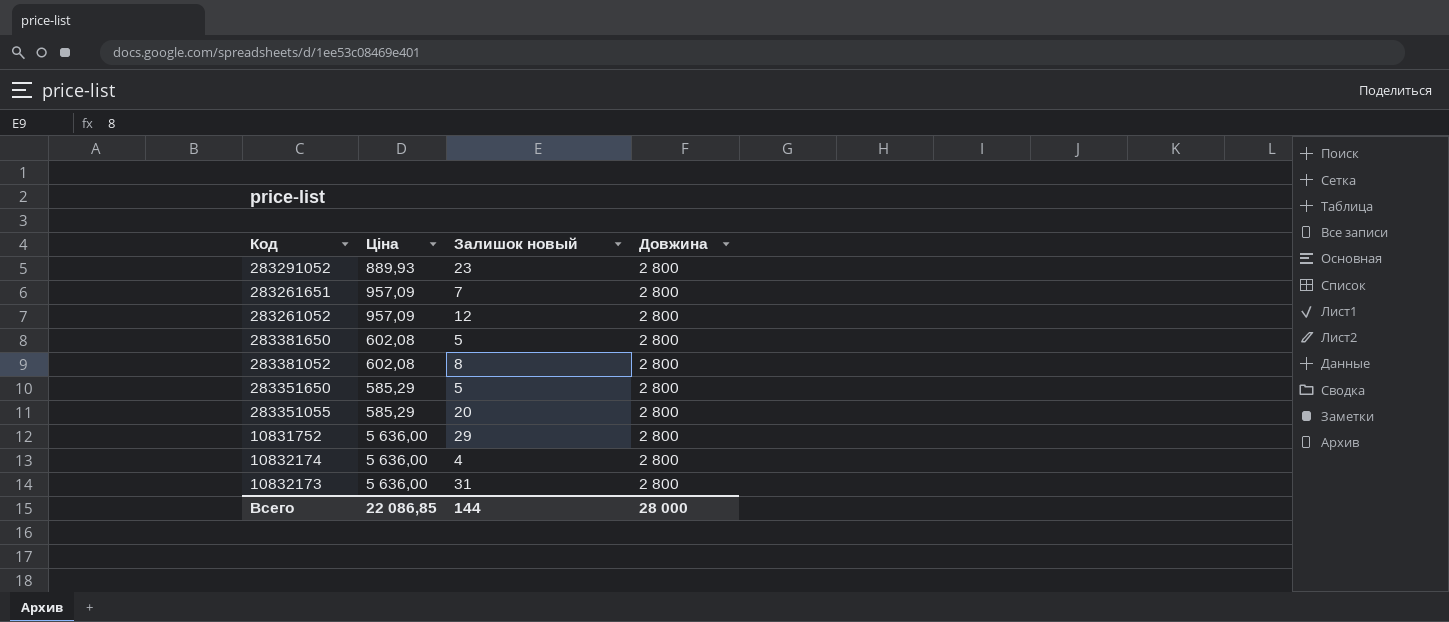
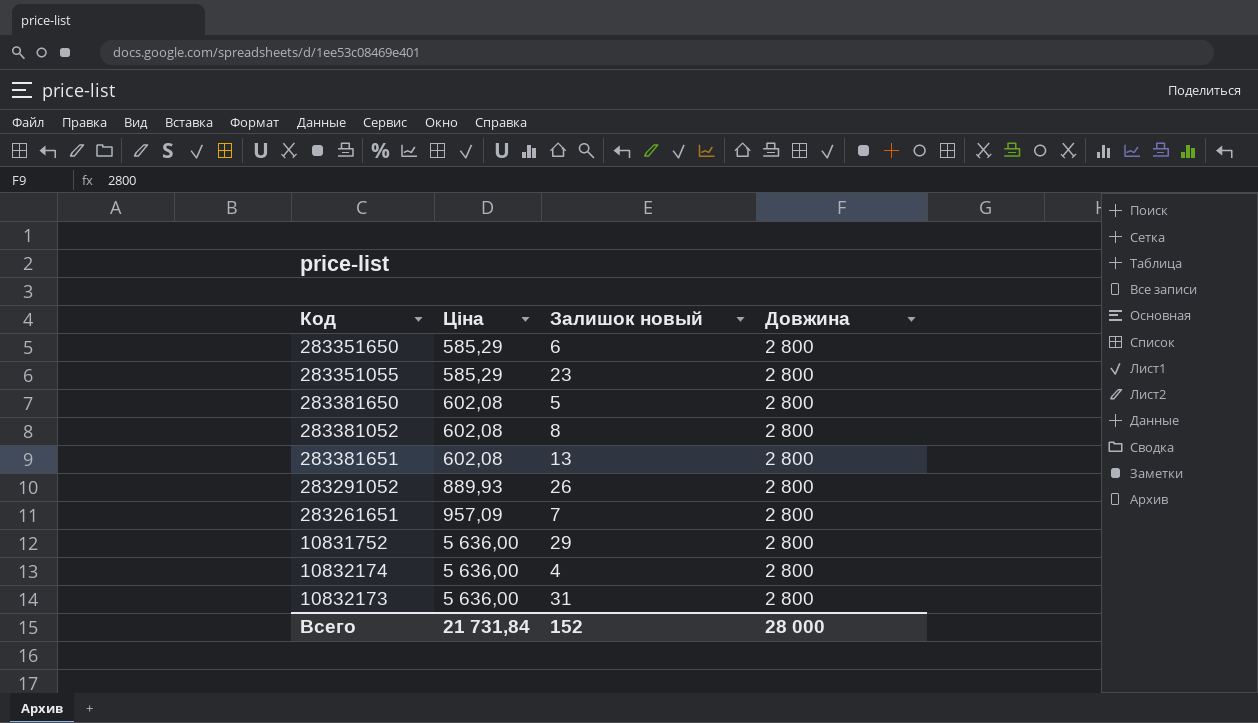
row order: none -> Ціна ascending
row 283261052: 957,09 | 12 | 2 800 -> none
283351650 | Залишок новый: 5 -> 6
283351055 | Залишок новый: 20 -> 23
row 283381651: none -> 602,08 | 13 | 2 800
283291052 | Залишок новый: 23 -> 26
Всего | Ціна: 22 086,85 -> 21 731,84
Всего | Залишок новый: 144 -> 152

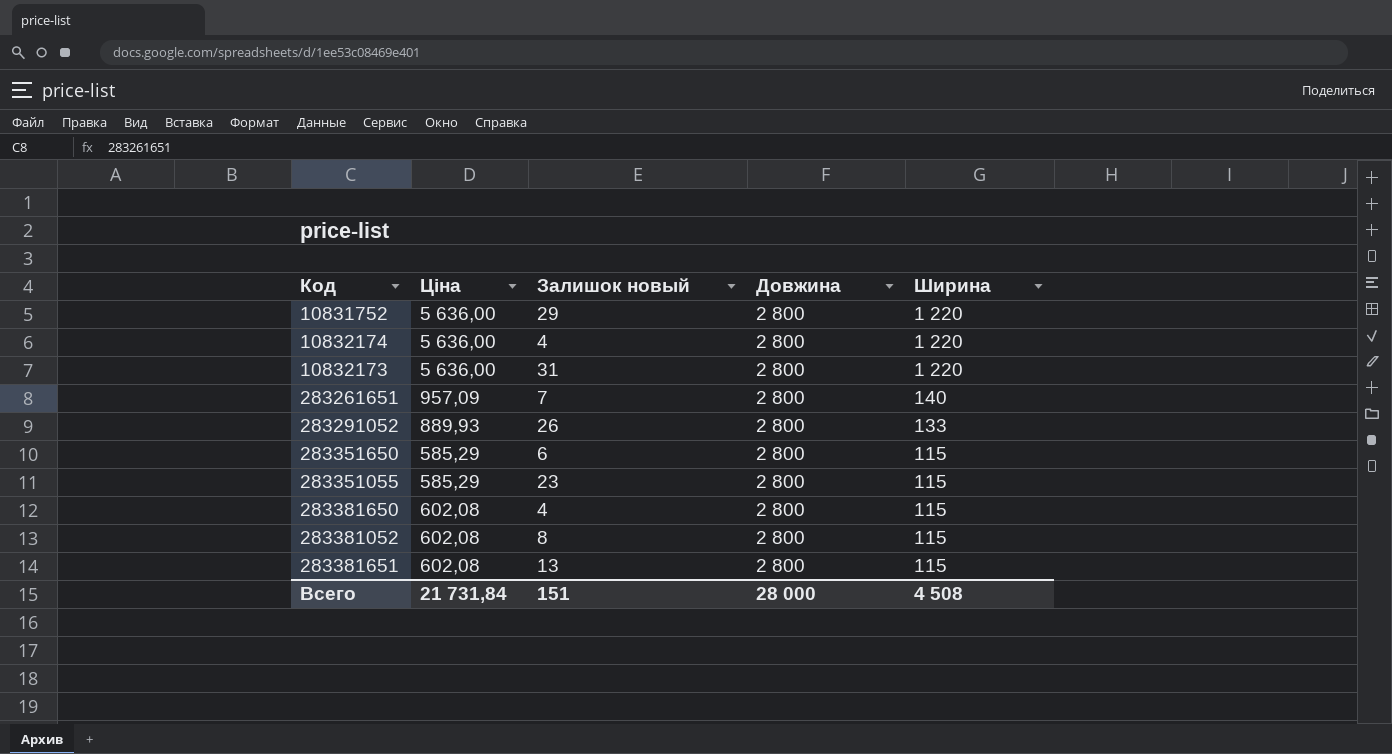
row order: Ціна ascending -> Ширина descending
column Ширина | position: none -> 5
283381650 | Залишок новый: 5 -> 4
Всего | Залишок новый: 152 -> 151

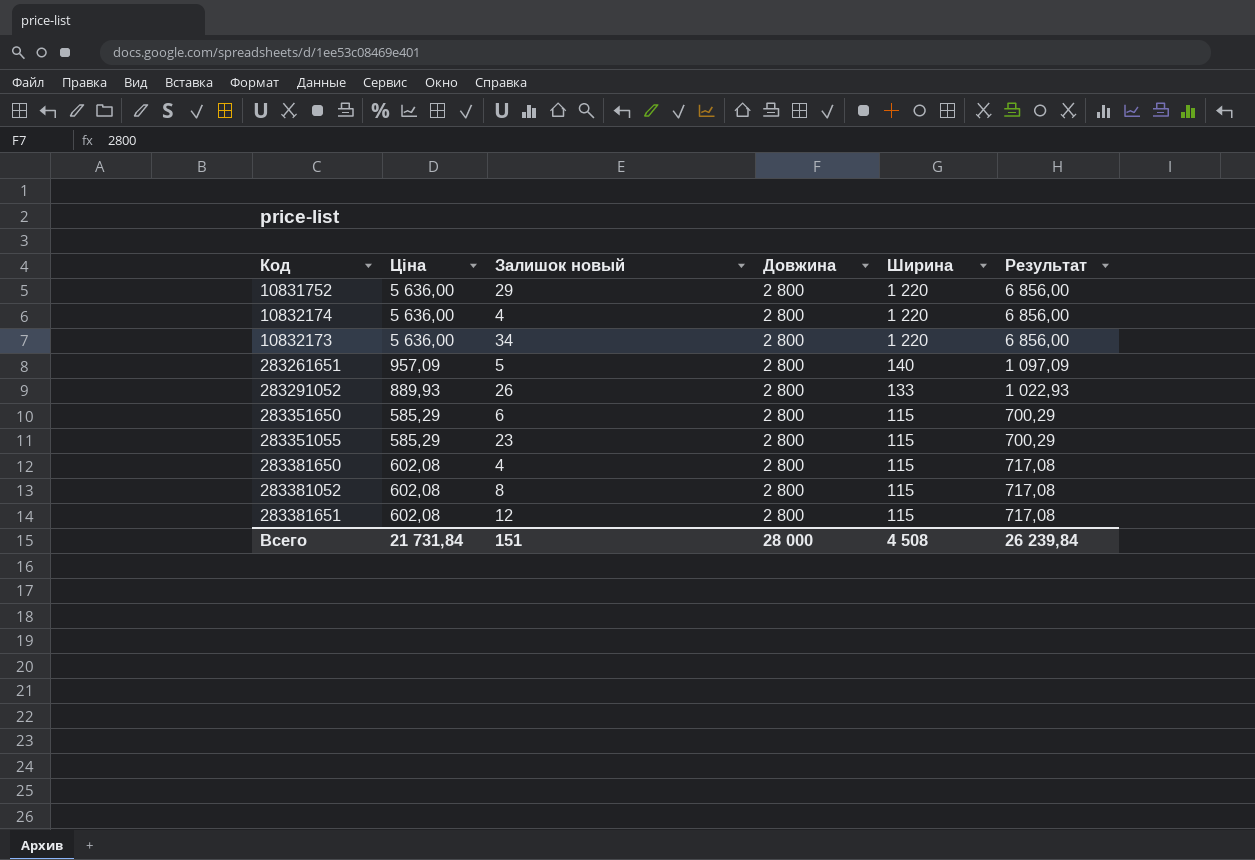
column Результат | formula: none -> [Ціна] + [Ширина]
10832173 | Залишок новый: 31 -> 34
283261651 | Залишок новый: 7 -> 5
283381651 | Залишок новый: 13 -> 12

